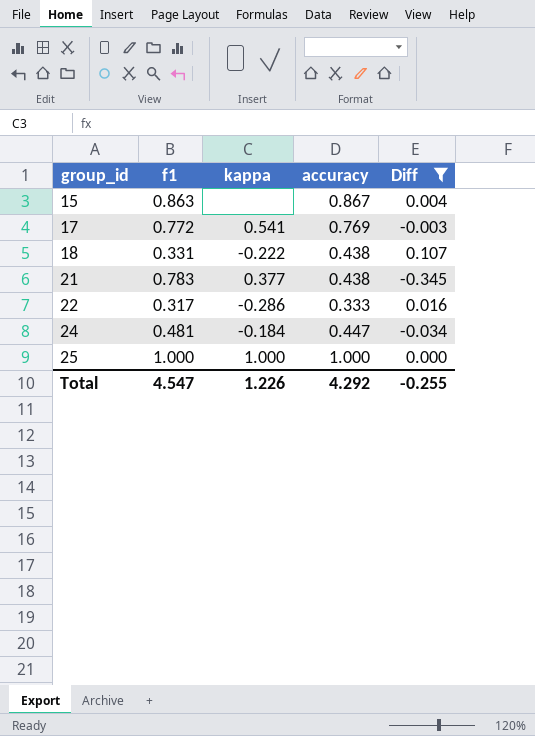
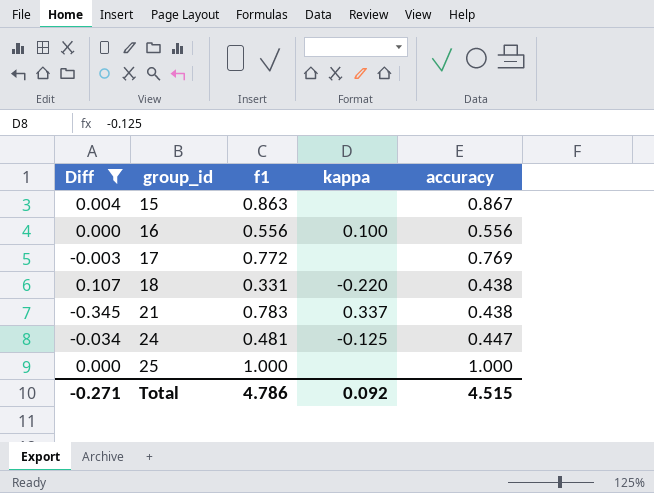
column Diff | position: 5 -> 1
row 22: 0.317 | -0.286 | 0.333 | 0.016 -> none
row 16: none -> 0.000 | 0.556 | 0.100 | 0.556
17 | kappa: 0.541 -> none
18 | kappa: -0.222 -> -0.220
21 | kappa: 0.377 -> 0.337
24 | kappa: -0.184 -> -0.125
25 | kappa: 1.000 -> none
Total | Diff: -0.255 -> -0.271
Total | f1: 4.547 -> 4.786
Total | kappa: 1.226 -> 0.092
Total | accuracy: 4.292 -> 4.515

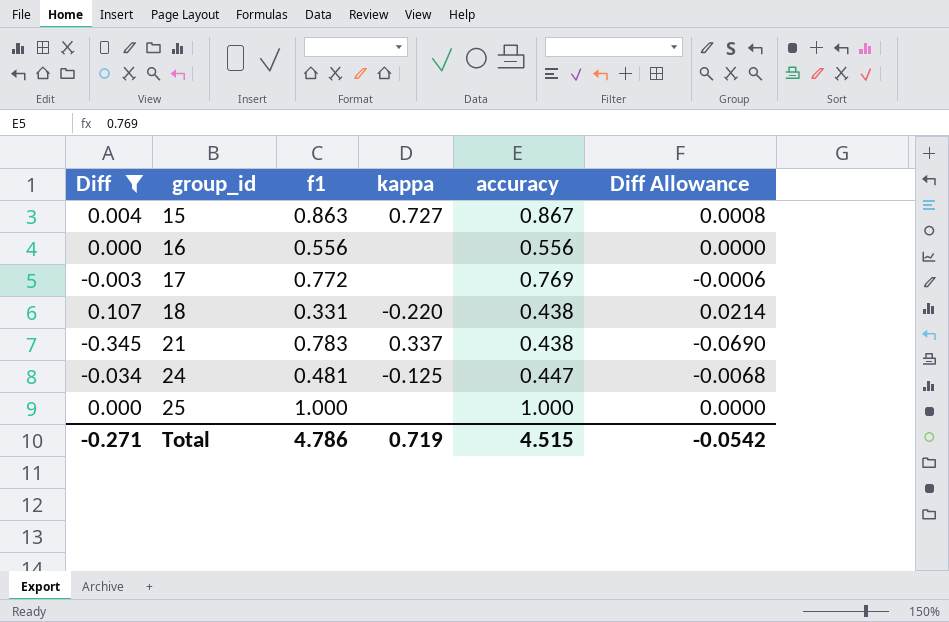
column Diff Allowance | formula: none -> [Diff] * 0.2
15 | kappa: none -> 0.727
16 | kappa: 0.100 -> none
Total | kappa: 0.092 -> 0.719

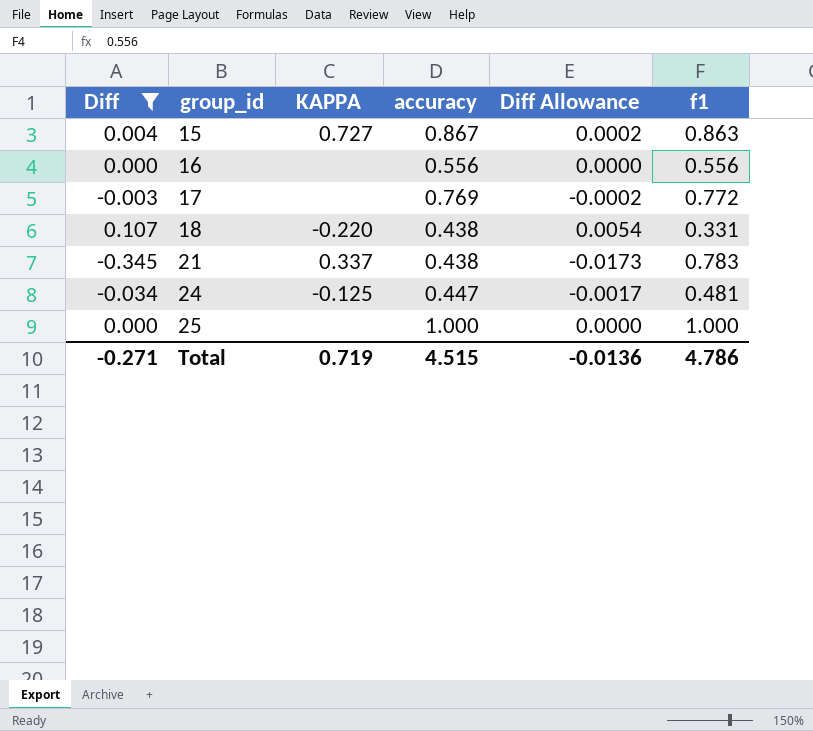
column name: kappa -> KAPPA
column Diff Allowance | formula: [Diff] * 0.2 -> [Diff] * 0.05
column f1 | position: 3 -> 6
Total | Diff Allowance: -0.0542 -> -0.0136

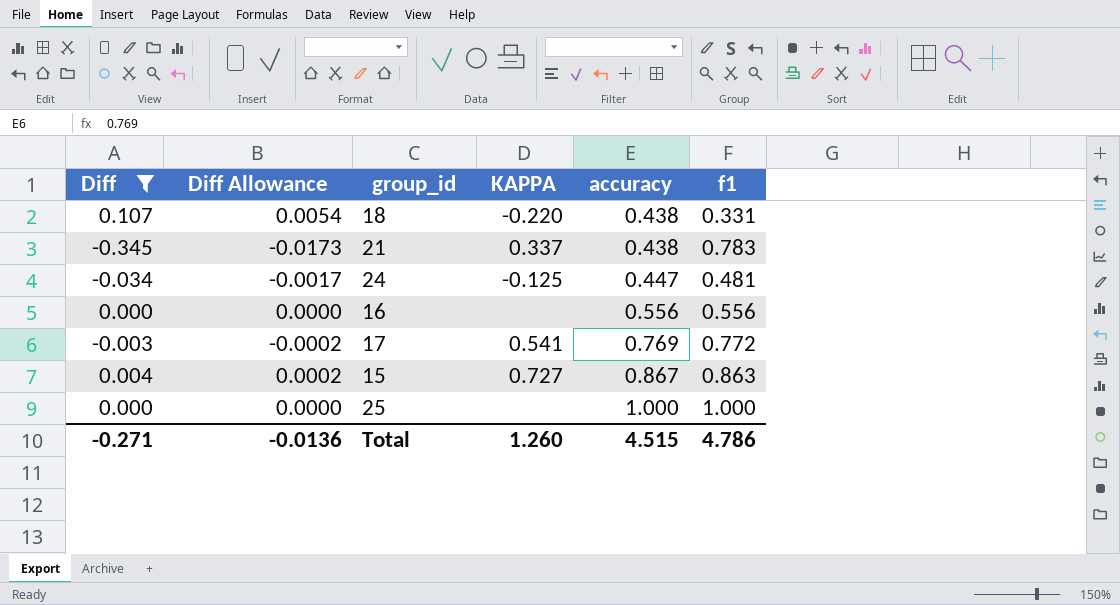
row order: group_id ascending -> accuracy ascending
column Diff Allowance | position: 5 -> 2
17 | KAPPA: none -> 0.541
Total | KAPPA: 0.719 -> 1.260

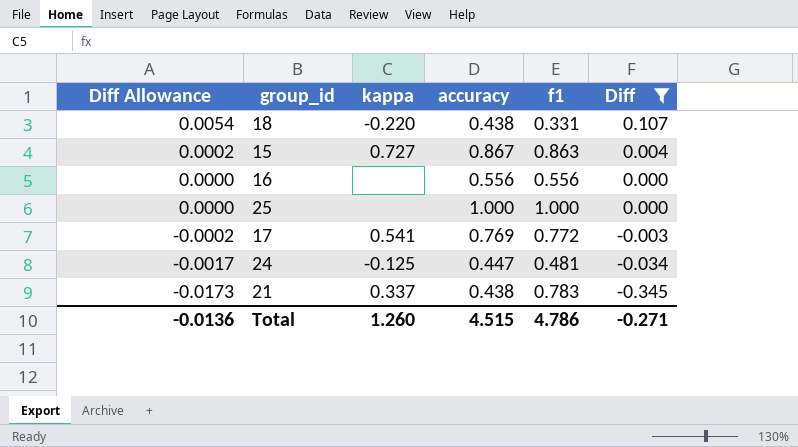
row order: accuracy ascending -> Diff Allowance descending
column name: KAPPA -> kappa
column Diff | position: 1 -> 6

